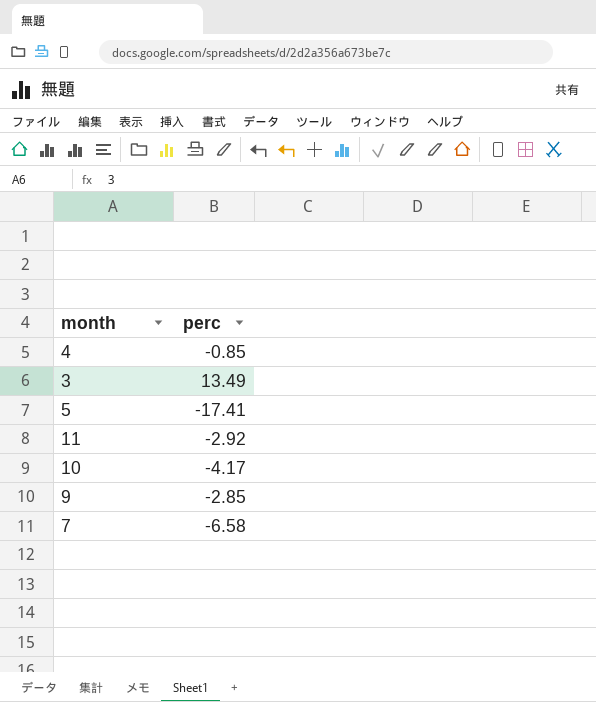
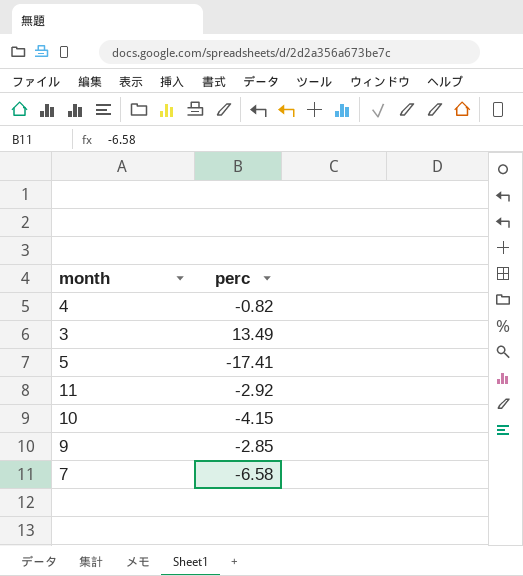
4 | perc: -0.85 -> -0.82
10 | perc: -4.17 -> -4.15

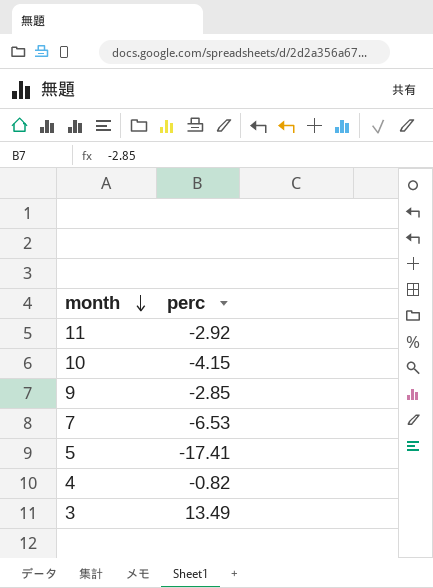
row order: none -> month descending
7 | perc: -6.58 -> -6.53

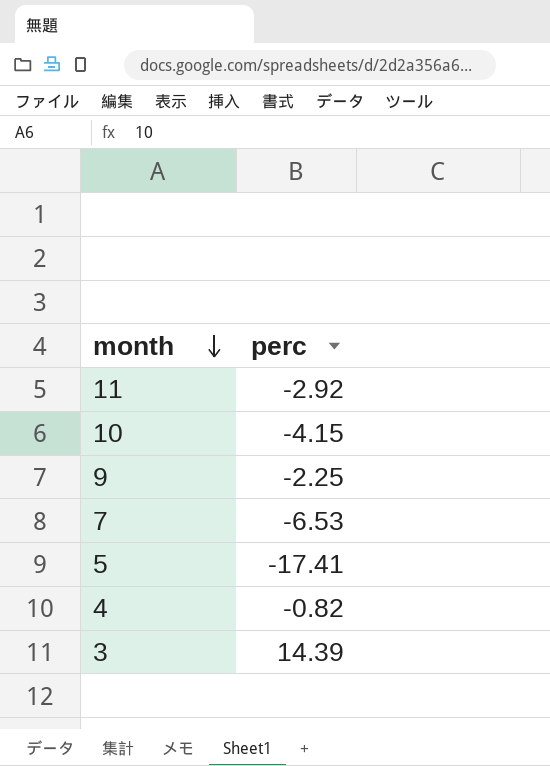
9 | perc: -2.85 -> -2.25
3 | perc: 13.49 -> 14.39

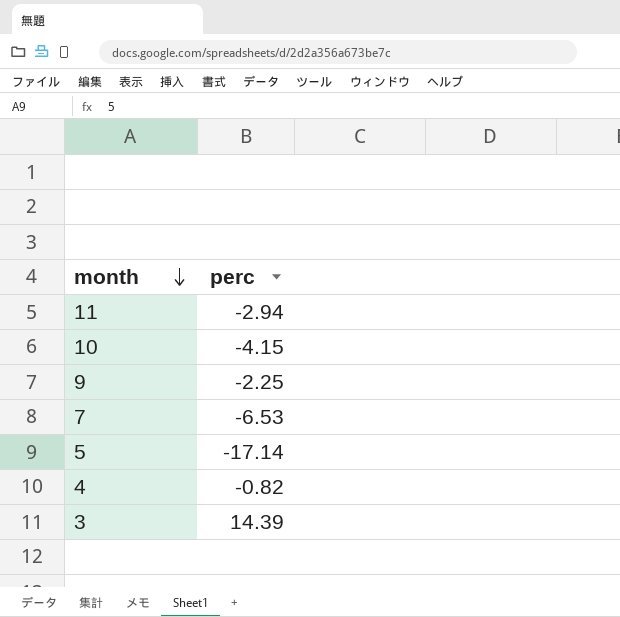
11 | perc: -2.92 -> -2.94
5 | perc: -17.41 -> -17.14

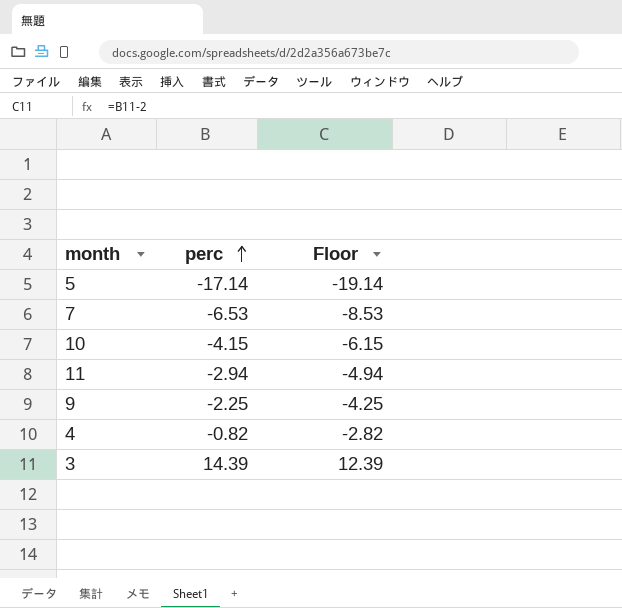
row order: month descending -> perc ascending
column Floor | formula: none -> [perc] - 2

